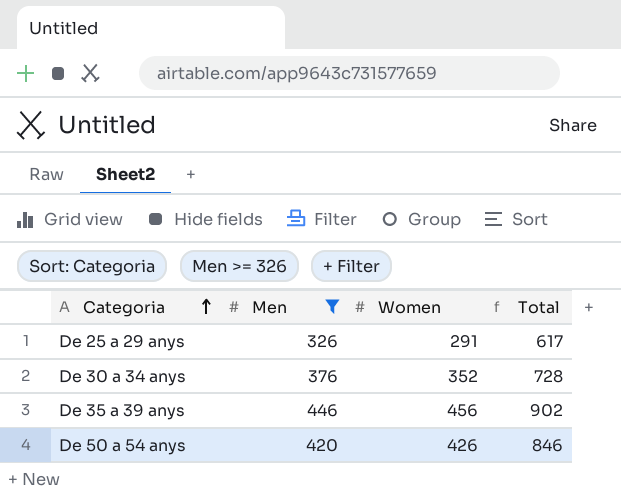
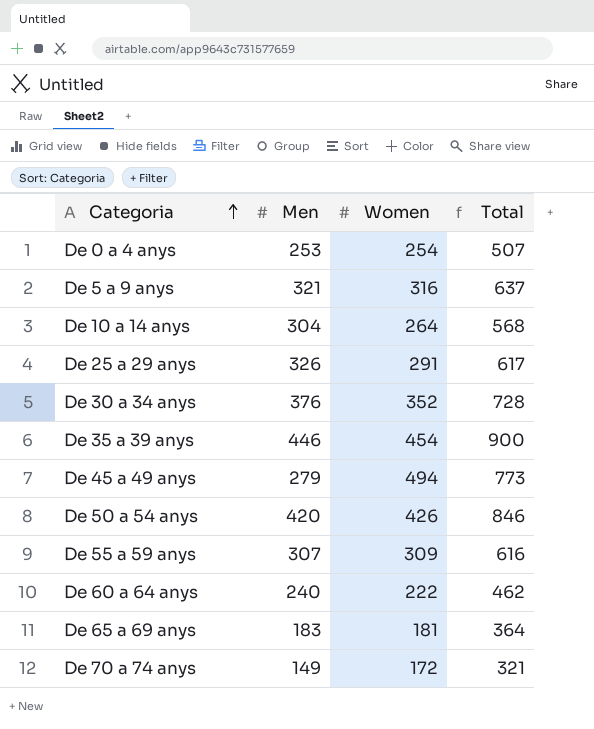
filter: Men >= 326 -> none
De 35 a 39 anys | Women: 456 -> 454
De 35 a 39 anys | Total: 902 -> 900

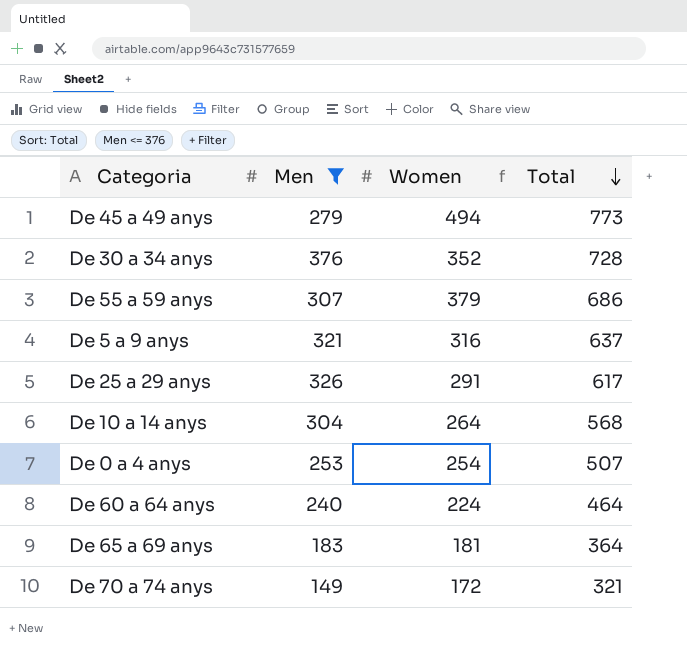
filter: none -> Men <= 376
row order: Categoria ascending -> Total descending
De 55 a 59 anys | Women: 309 -> 379
De 55 a 59 anys | Total: 616 -> 686
De 60 a 64 anys | Women: 222 -> 224
De 60 a 64 anys | Total: 462 -> 464

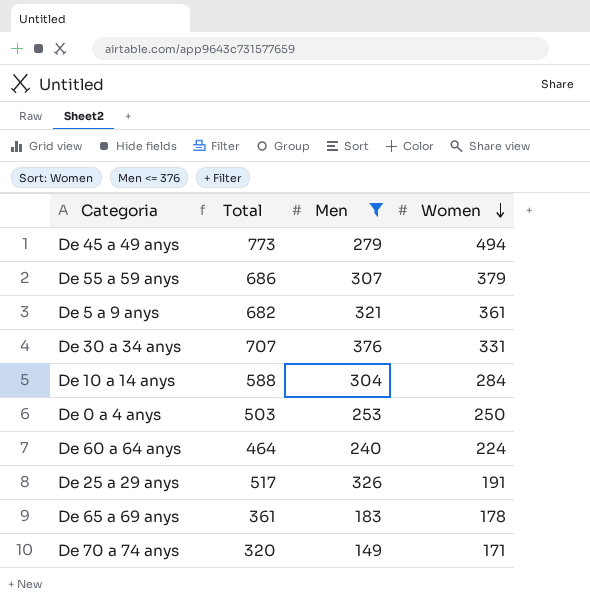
row order: Total descending -> Women descending
column Total | position: 4 -> 2
De 5 a 9 anys | Total: 637 -> 682
De 5 a 9 anys | Women: 316 -> 361
De 30 a 34 anys | Total: 728 -> 707
De 30 a 34 anys | Women: 352 -> 331
De 10 a 14 anys | Total: 568 -> 588
De 10 a 14 anys | Women: 264 -> 284
De 0 a 4 anys | Total: 507 -> 503
De 0 a 4 anys | Women: 254 -> 250
De 25 a 29 anys | Total: 617 -> 517
De 25 a 29 anys | Women: 291 -> 191
De 65 a 69 anys | Total: 364 -> 361
De 65 a 69 anys | Women: 181 -> 178
De 70 a 74 anys | Total: 321 -> 320
De 70 a 74 anys | Women: 172 -> 171

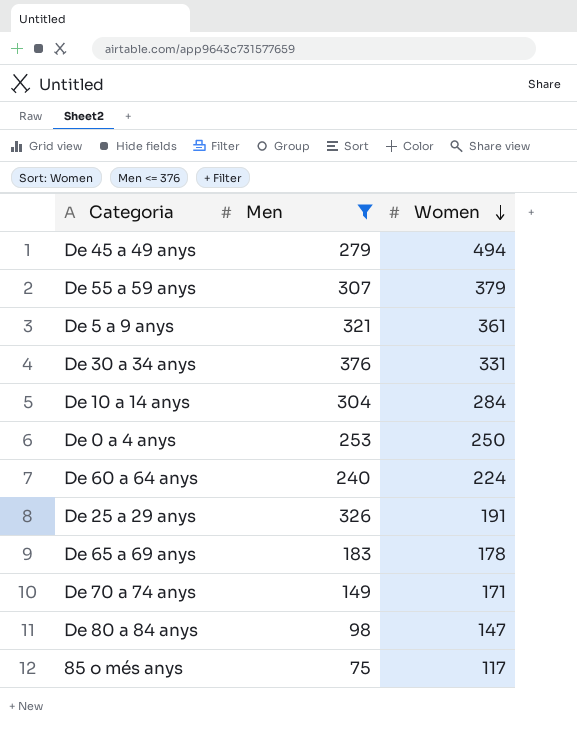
column Total | formula: [Men] + [Women] -> none
row De 80 a 84 anys: none -> 98 | 147
row 85 o més anys: none -> 75 | 117

